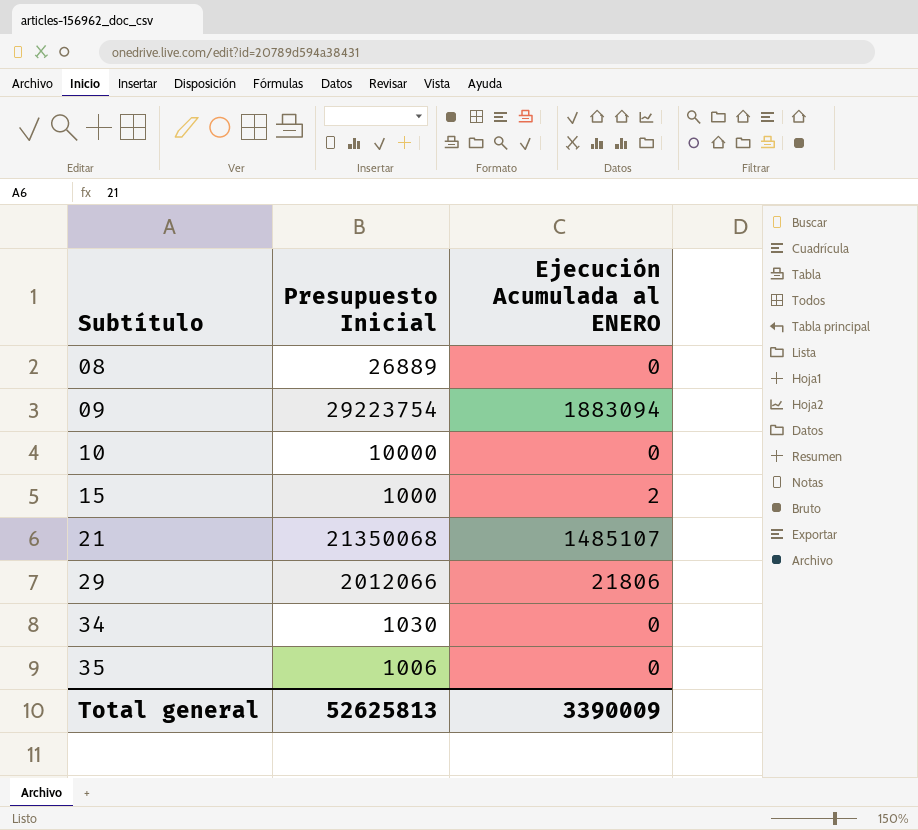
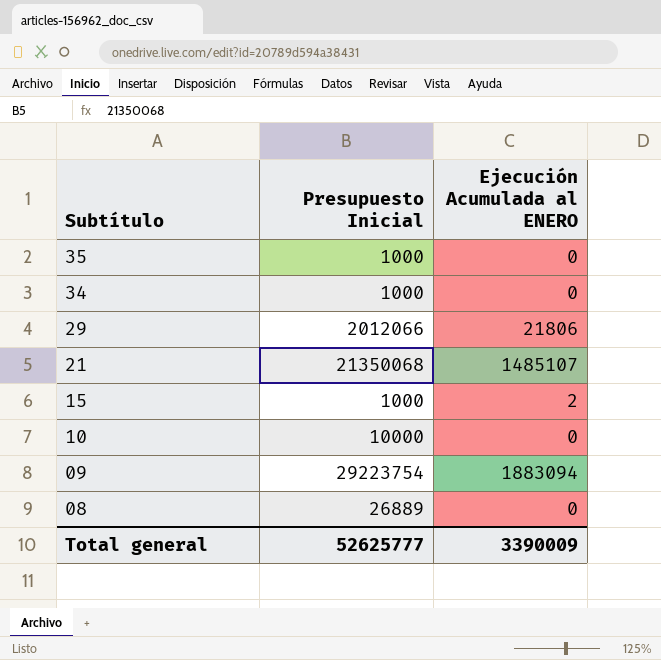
row order: Subtítulo ascending -> Subtítulo descending
35 | Presupuesto Inicial: 1006 -> 1000
34 | Presupuesto Inicial: 1030 -> 1000
Total general | Presupuesto Inicial: 52625813 -> 52625777

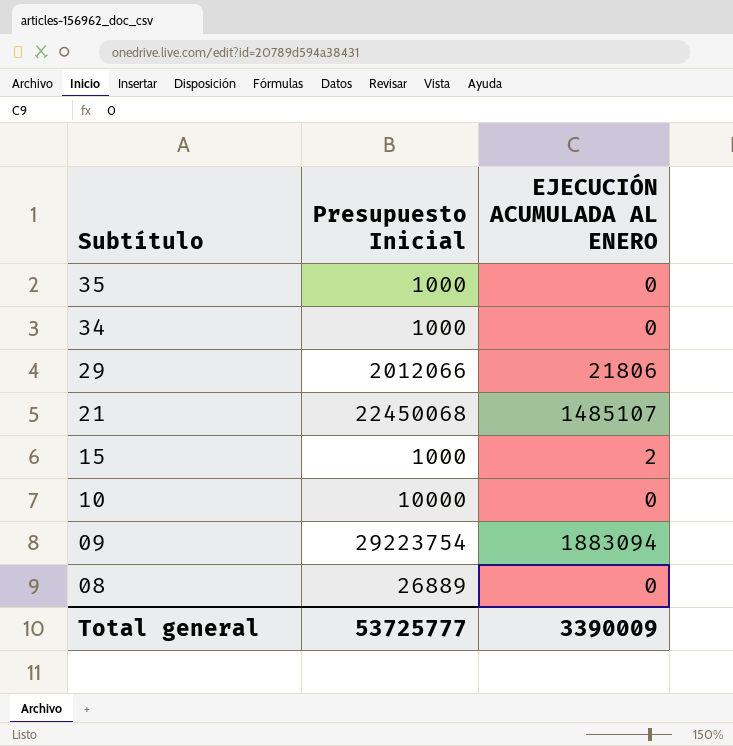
column name: Ejecución Acumulada al ENERO -> EJECUCIÓN ACUMULADA AL ENERO
21 | Presupuesto Inicial: 21350068 -> 22450068
Total general | Presupuesto Inicial: 52625777 -> 53725777

